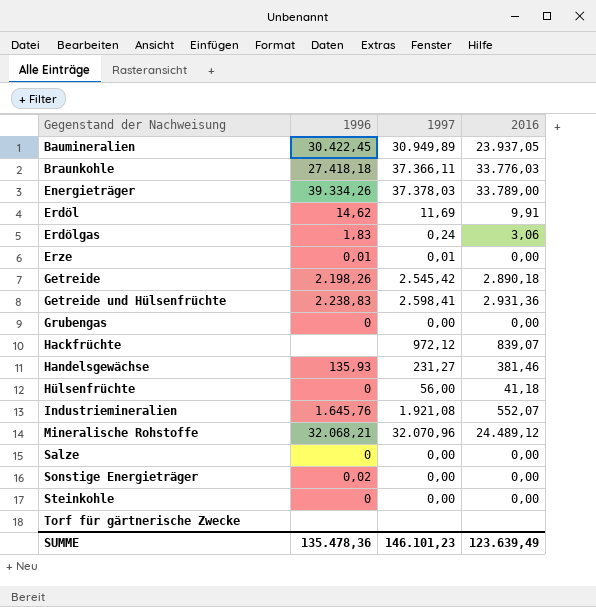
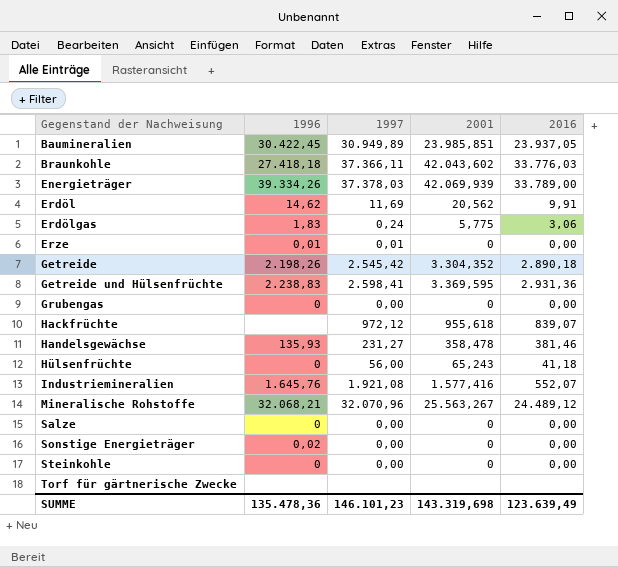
column 2001 | position: none -> 4

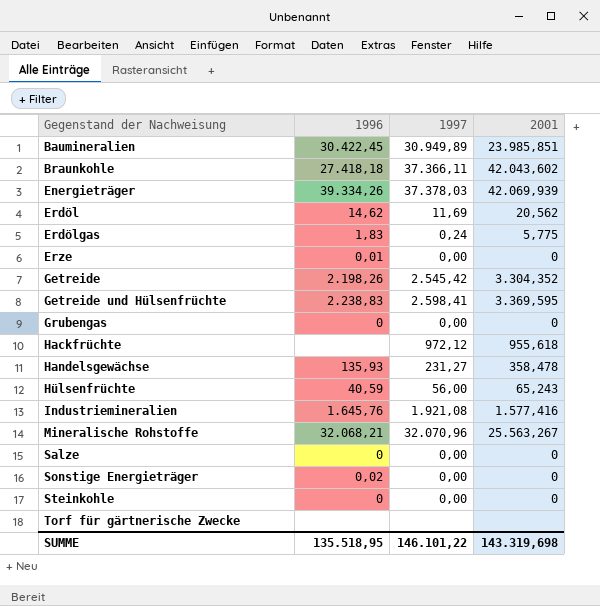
column 2016 | position: 5 -> none
Erze | 1997: 0,01 -> 0,00
Hülsenfrüchte | 1996: 0 -> 40,59
SUMME | 1996: 135.478,36 -> 135.518,95
SUMME | 1997: 146.101,23 -> 146.101,22

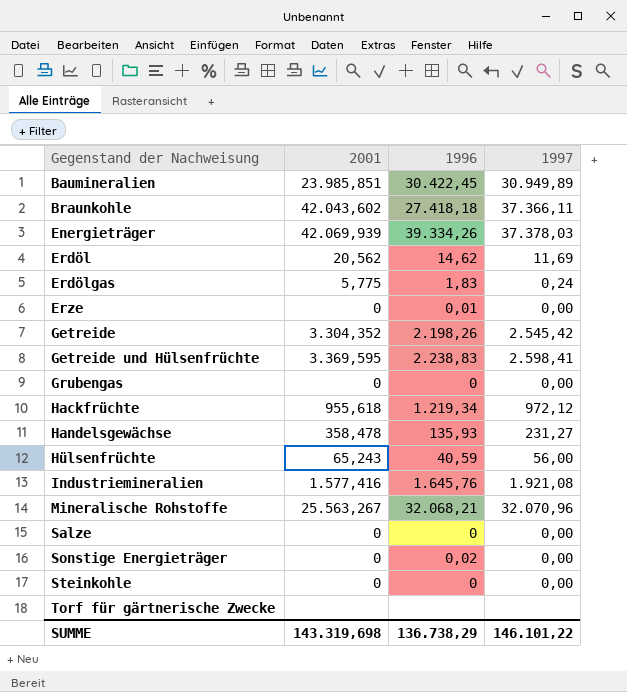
column 2001 | position: 4 -> 2
Hackfrüchte | 1996: none -> 1.219,34
SUMME | 1996: 135.518,95 -> 136.738,29

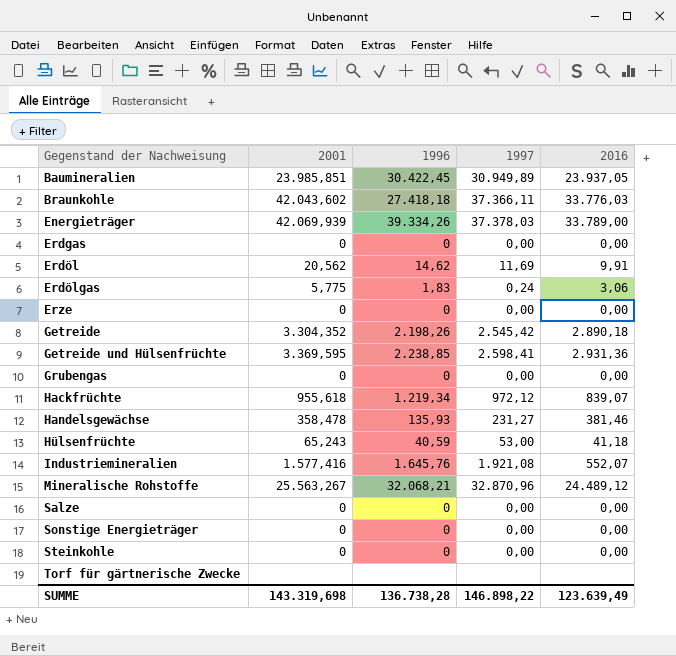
column 2016 | position: none -> 5
row Erdgas: none -> 0 | 0 | 0,00 | 0,00
Erze | 1996: 0,01 -> 0
Getreide und Hülsenfrüchte | 1996: 2.238,83 -> 2.238,85
Hülsenfrüchte | 1997: 56,00 -> 53,00
Mineralische Rohstoffe | 1997: 32.070,96 -> 32.870,96
Sonstige Energieträger | 1996: 0,02 -> 0
SUMME | 1996: 136.738,29 -> 136.738,28
SUMME | 1997: 146.101,22 -> 146.898,22

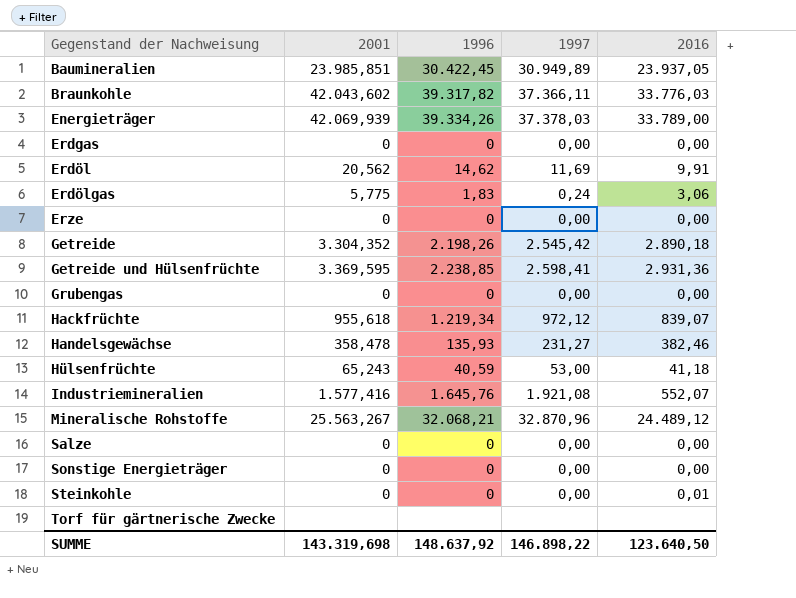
Braunkohle | 1996: 27.418,18 -> 39.317,82
Handelsgewächse | 2016: 381,46 -> 382,46
Steinkohle | 2016: 0,00 -> 0,01
SUMME | 1996: 136.738,28 -> 148.637,92
SUMME | 2016: 123.639,49 -> 123.640,50

